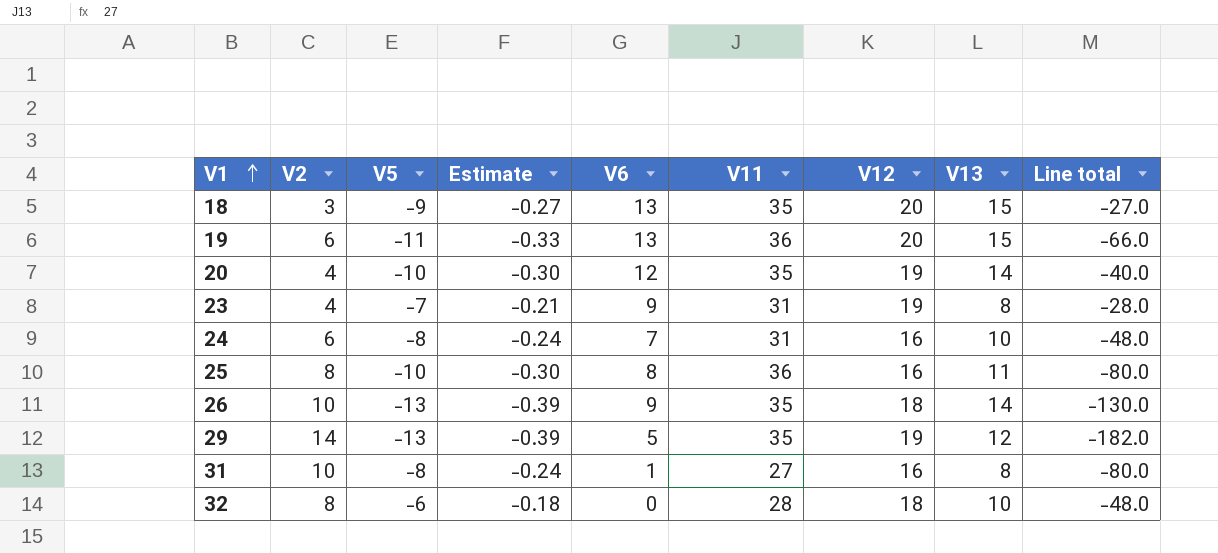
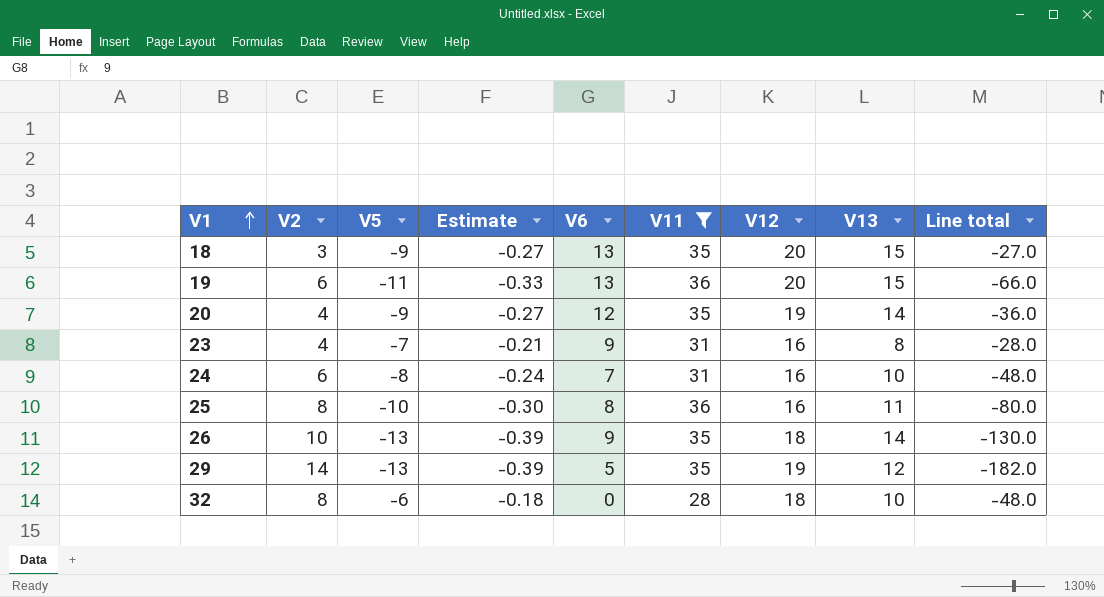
filter: none -> V11 != 27
20 | V5: -10 -> -9
20 | Estimate: -0.30 -> -0.27
20 | Line total: -40.0 -> -36.0
23 | V12: 19 -> 16

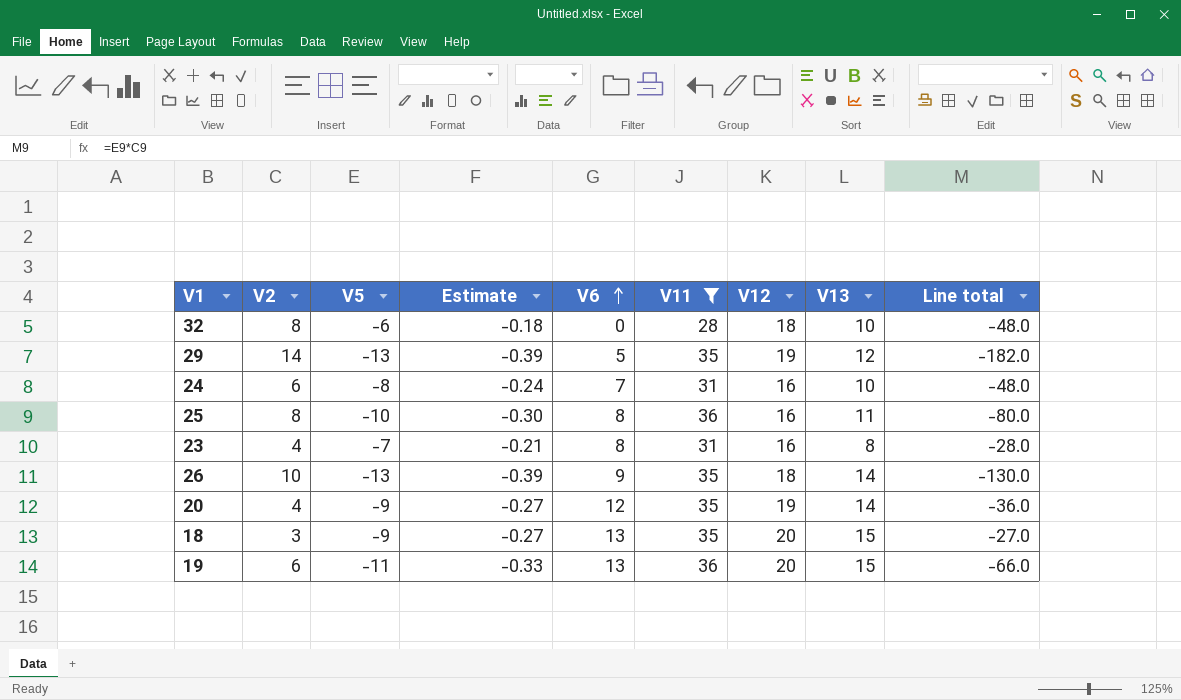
row order: V1 ascending -> V6 ascending
23 | V6: 9 -> 8

